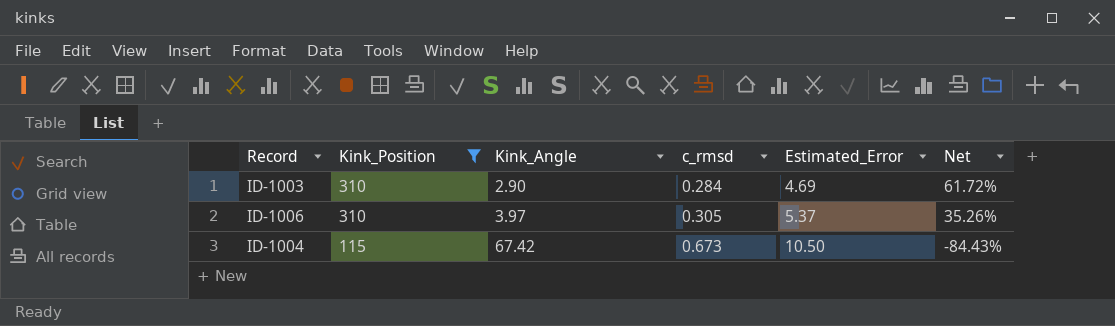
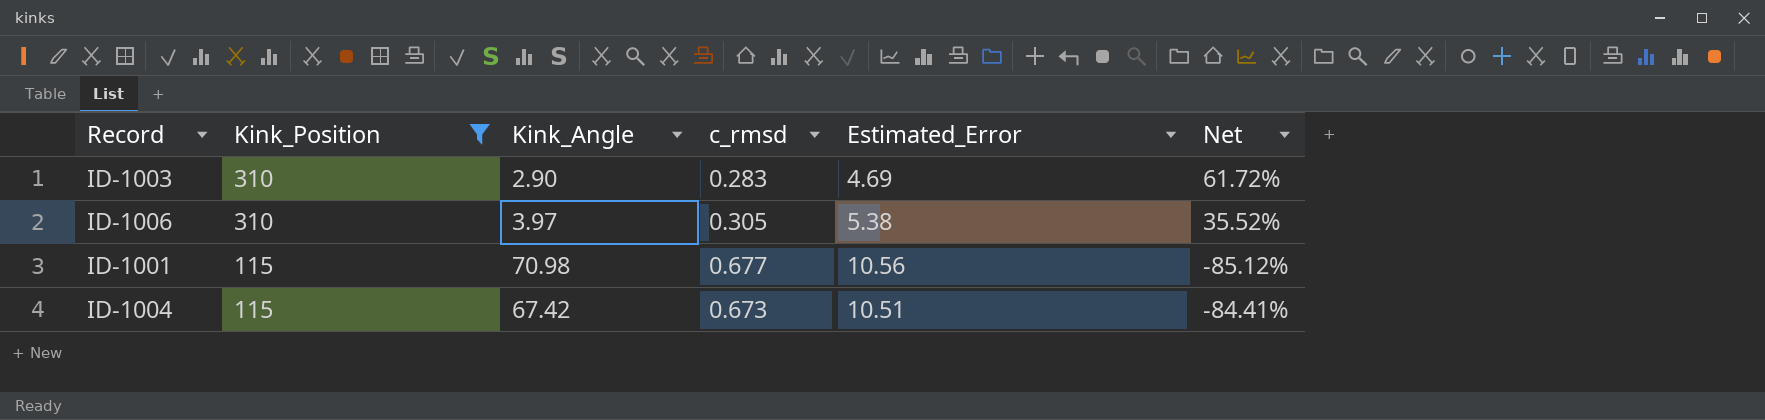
ID-1003 | c_rmsd: 0.284 -> 0.283
ID-1006 | Estimated_Error: 5.37 -> 5.38
ID-1006 | Net: 35.26% -> 35.52%
row ID-1001: none -> 115 | 70.98 | 0.677 | 10.56 | -85.12%
ID-1004 | Estimated_Error: 10.50 -> 10.51
ID-1004 | Net: -84.43% -> -84.41%

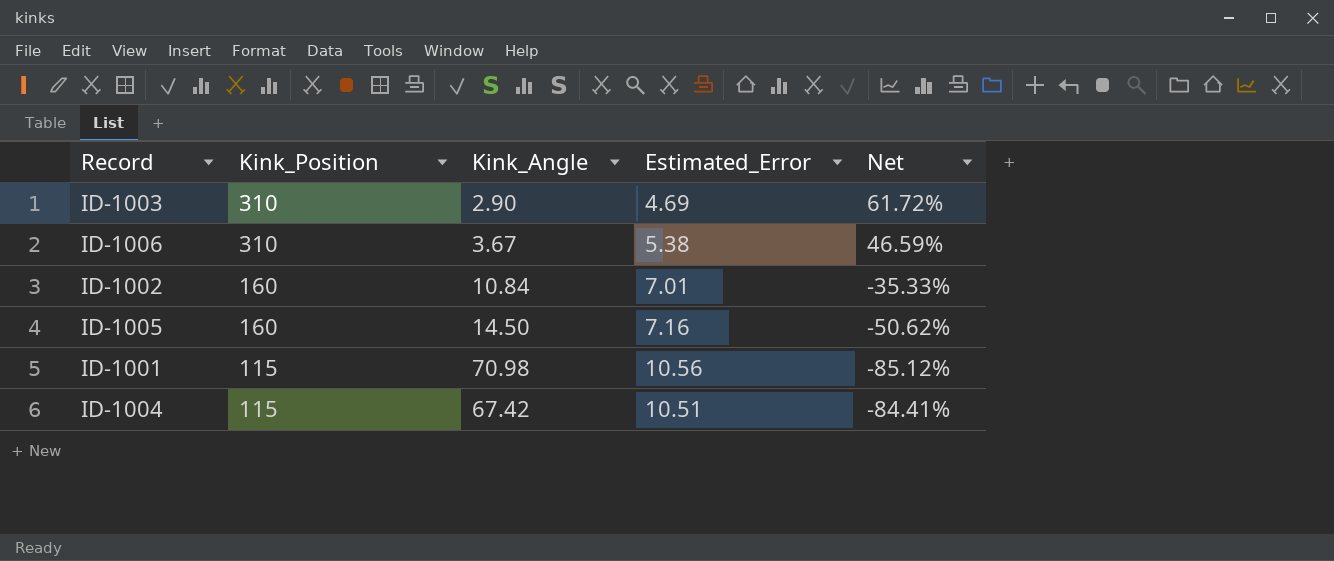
filter: Kink_Position != 160 -> none
column c_rmsd | position: 4 -> none
ID-1006 | Kink_Angle: 3.97 -> 3.67
ID-1006 | Net: 35.52% -> 46.59%

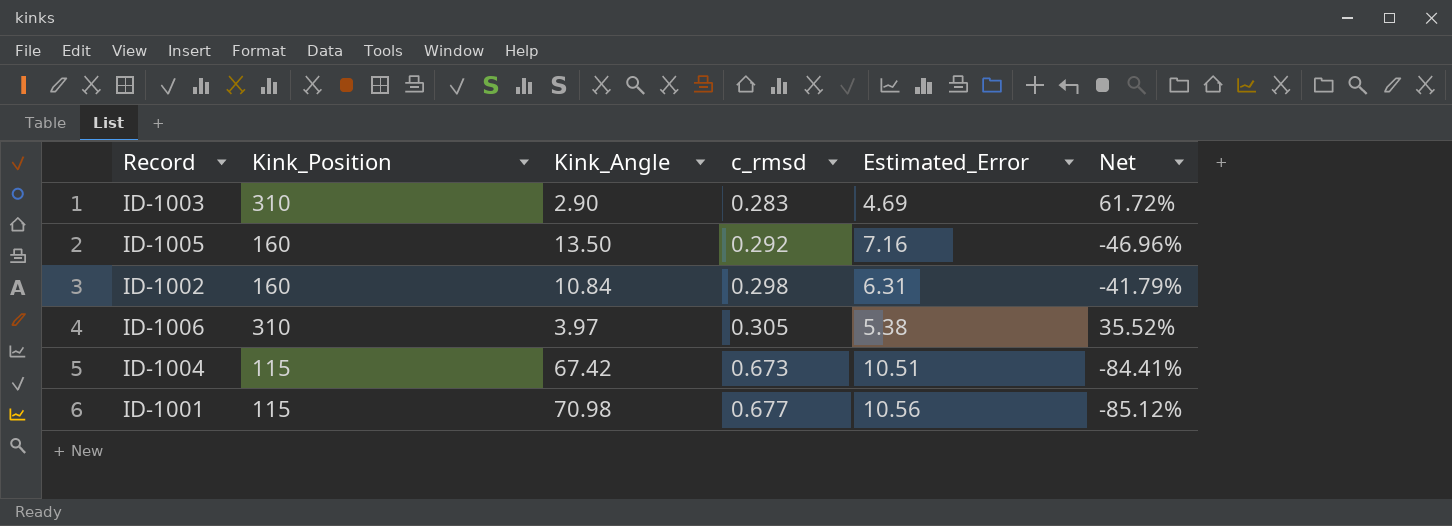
row order: Kink_Position descending -> c_rmsd ascending
column c_rmsd | position: none -> 4
ID-1005 | Kink_Angle: 14.50 -> 13.50
ID-1005 | Net: -50.62% -> -46.96%
ID-1002 | Estimated_Error: 7.01 -> 6.31
ID-1002 | Net: -35.33% -> -41.79%
ID-1006 | Kink_Angle: 3.67 -> 3.97
ID-1006 | Net: 46.59% -> 35.52%

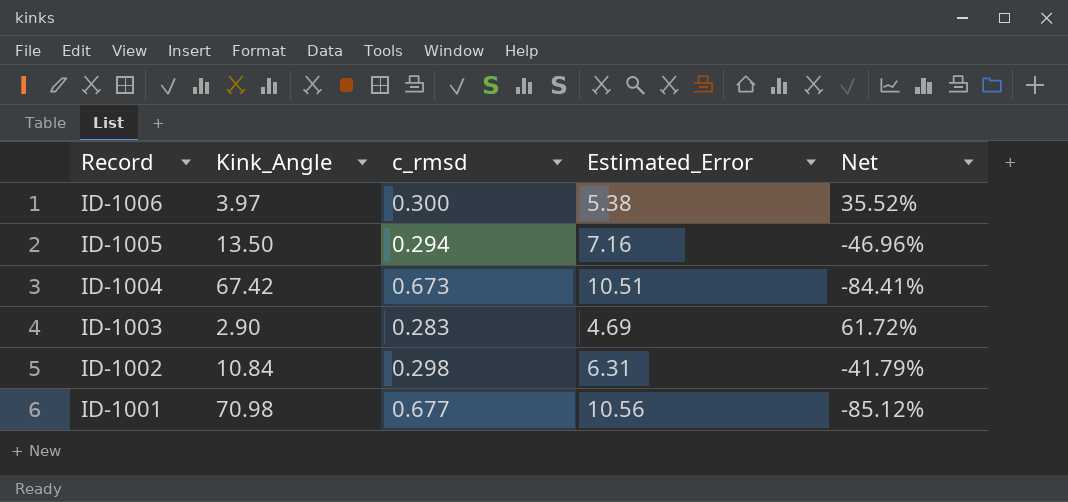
row order: c_rmsd ascending -> Record descending
column Kink_Position | position: 2 -> none
ID-1006 | c_rmsd: 0.305 -> 0.300
ID-1005 | c_rmsd: 0.292 -> 0.294

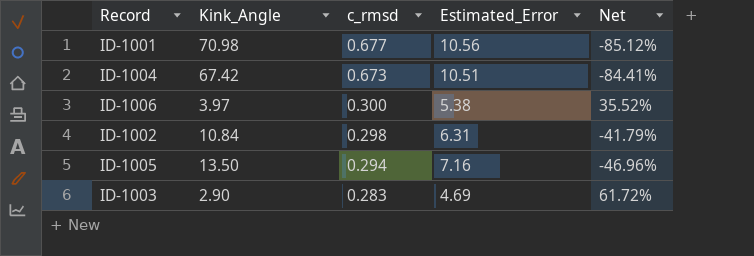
row order: Record descending -> c_rmsd descending

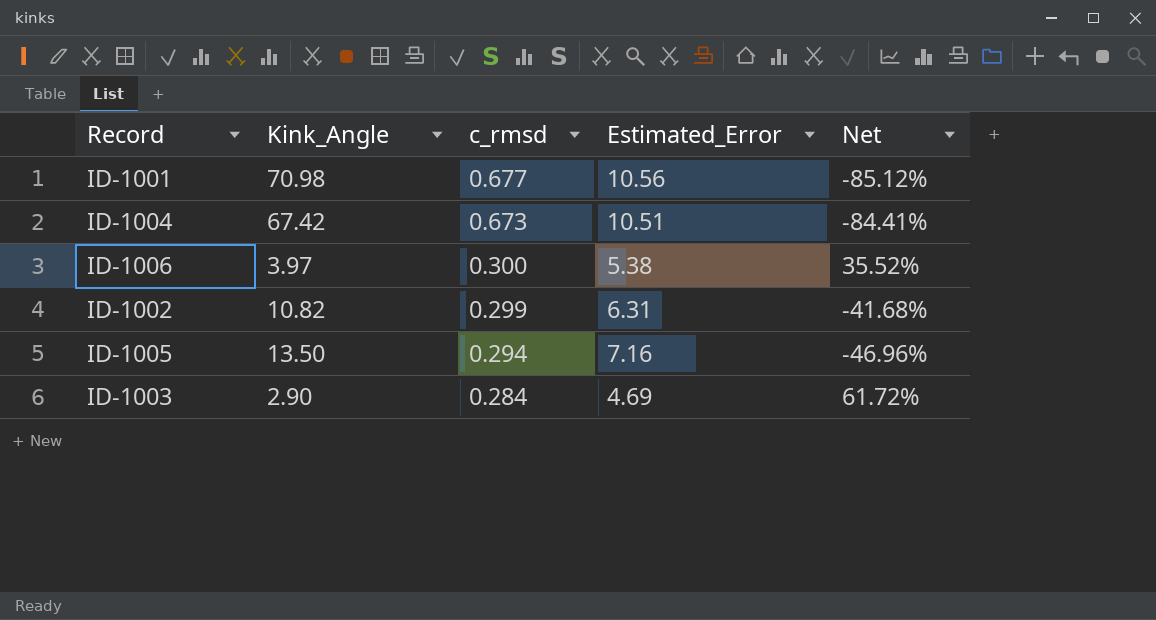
ID-1002 | Kink_Angle: 10.84 -> 10.82
ID-1002 | c_rmsd: 0.298 -> 0.299
ID-1002 | Net: -41.79% -> -41.68%
ID-1003 | c_rmsd: 0.283 -> 0.284

